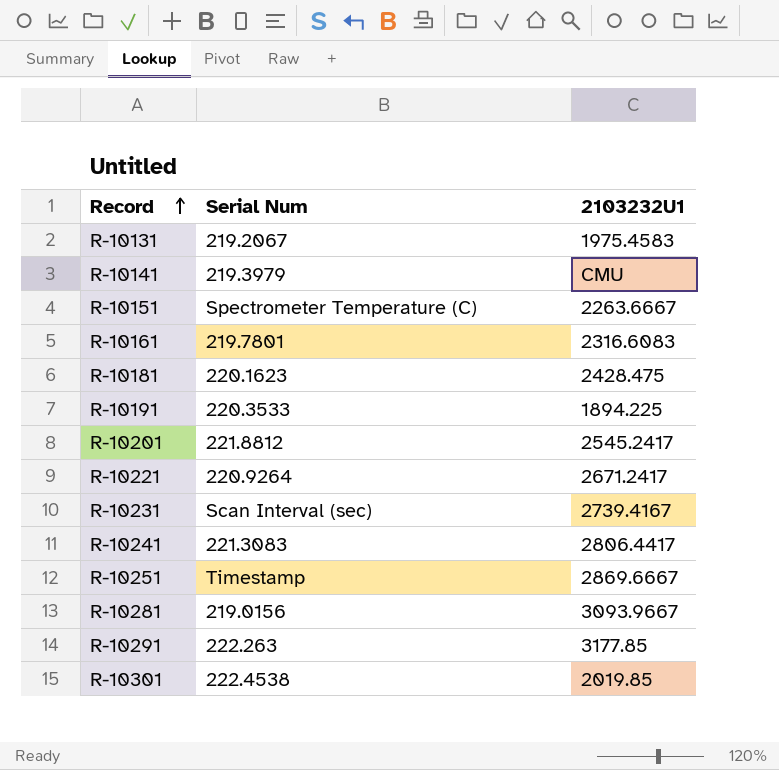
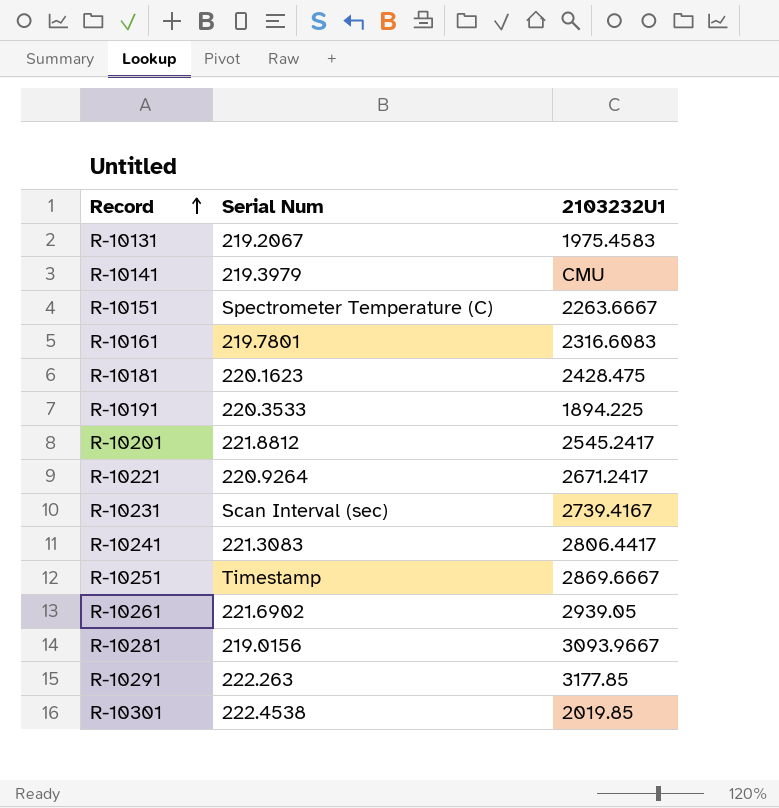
row R-10261: none -> 221.6902 | 2939.05

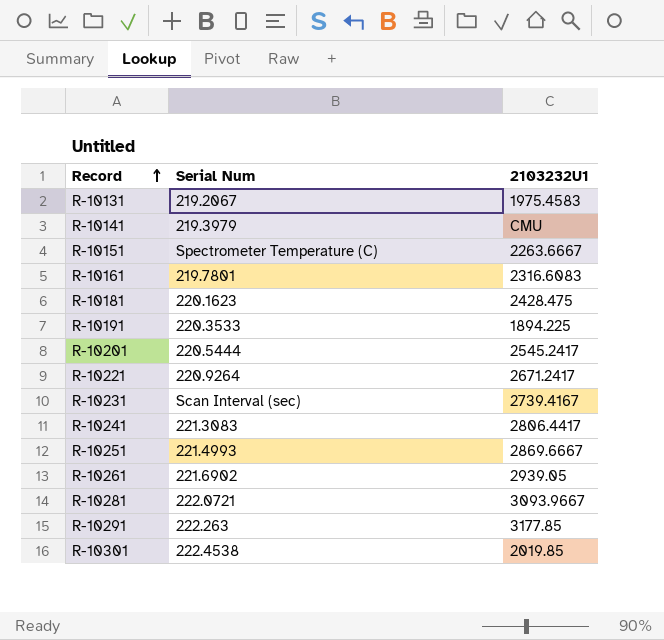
R-10201 | Serial Num: 221.8812 -> 220.5444
R-10251 | Serial Num: Timestamp -> 221.4993
R-10281 | Serial Num: 219.0156 -> 222.0721

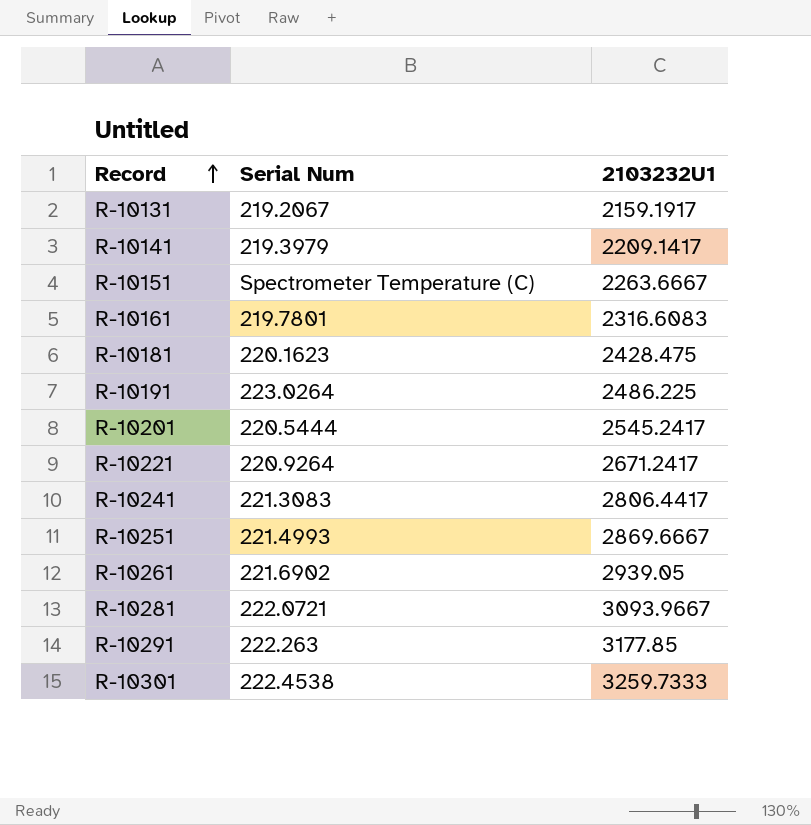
row R-10231: Scan Interval (sec) | 2739.4167 -> none
R-10131 | 2103232U1: 1975.4583 -> 2159.1917
R-10141 | 2103232U1: CMU -> 2209.1417
R-10191 | Serial Num: 220.3533 -> 223.0264
R-10191 | 2103232U1: 1894.225 -> 2486.225
R-10301 | 2103232U1: 2019.85 -> 3259.7333

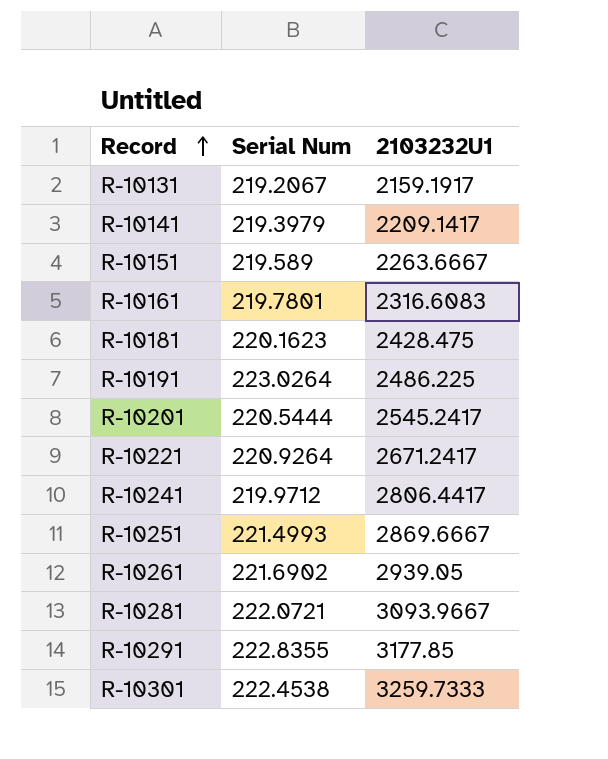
R-10151 | Serial Num: Spectrometer Temperature (C) -> 219.589
R-10241 | Serial Num: 221.3083 -> 219.9712
R-10291 | Serial Num: 222.263 -> 222.8355

